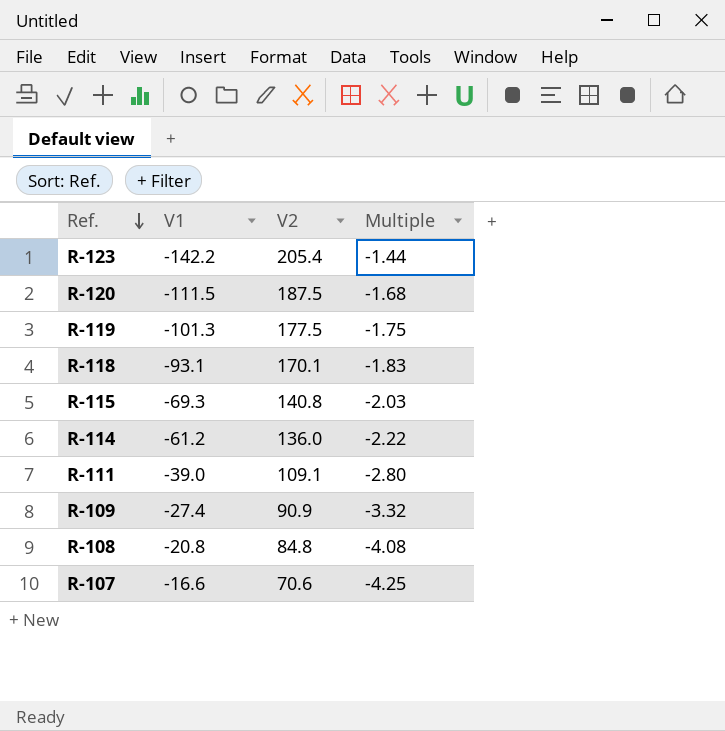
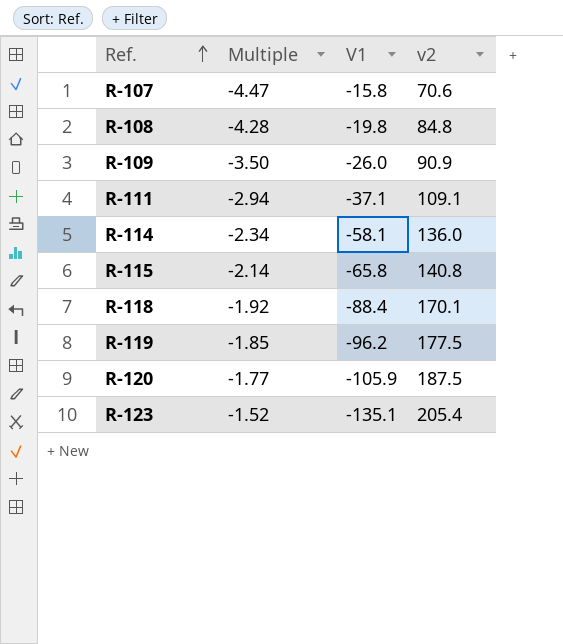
row order: Ref. descending -> Ref. ascending
column Multiple | position: 4 -> 2
column name: V2 -> v2
R-107 | Multiple: -4.25 -> -4.47
R-107 | V1: -16.6 -> -15.8
R-108 | Multiple: -4.08 -> -4.28
R-108 | V1: -20.8 -> -19.8
R-109 | Multiple: -3.32 -> -3.50
R-109 | V1: -27.4 -> -26.0
R-111 | Multiple: -2.80 -> -2.94
R-111 | V1: -39.0 -> -37.1
R-114 | Multiple: -2.22 -> -2.34
R-114 | V1: -61.2 -> -58.1
R-115 | Multiple: -2.03 -> -2.14
R-115 | V1: -69.3 -> -65.8
R-118 | Multiple: -1.83 -> -1.92
R-118 | V1: -93.1 -> -88.4
R-119 | Multiple: -1.75 -> -1.85
R-119 | V1: -101.3 -> -96.2
R-120 | Multiple: -1.68 -> -1.77
R-120 | V1: -111.5 -> -105.9
R-123 | Multiple: -1.44 -> -1.52
R-123 | V1: -142.2 -> -135.1

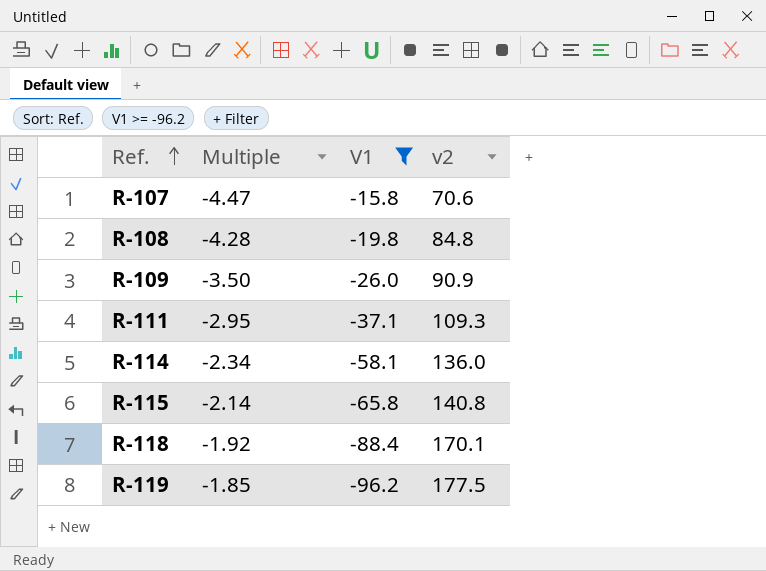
filter: none -> V1 >= -96.2
R-111 | Multiple: -2.94 -> -2.95
R-111 | v2: 109.1 -> 109.3

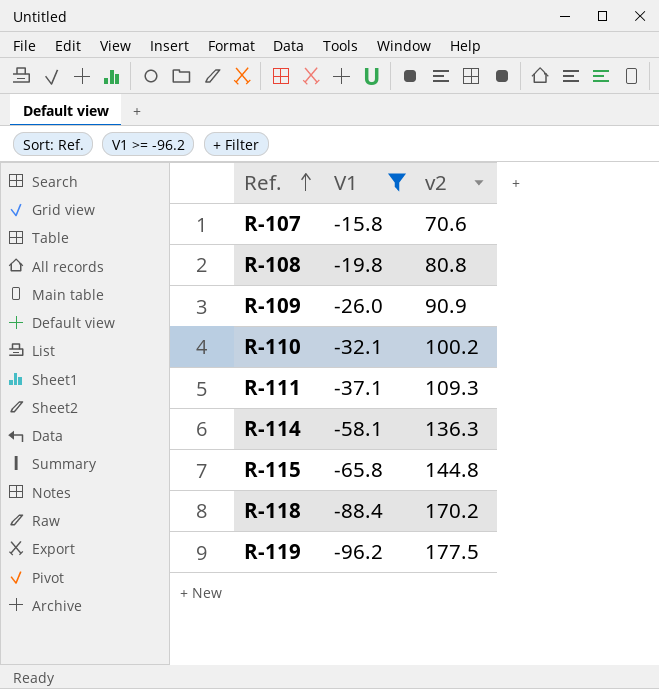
column Multiple | formula: [v2] / [V1] -> none
R-108 | v2: 84.8 -> 80.8
row R-110: none -> -32.1 | 100.2
R-114 | v2: 136.0 -> 136.3
R-115 | v2: 140.8 -> 144.8
R-118 | v2: 170.1 -> 170.2

